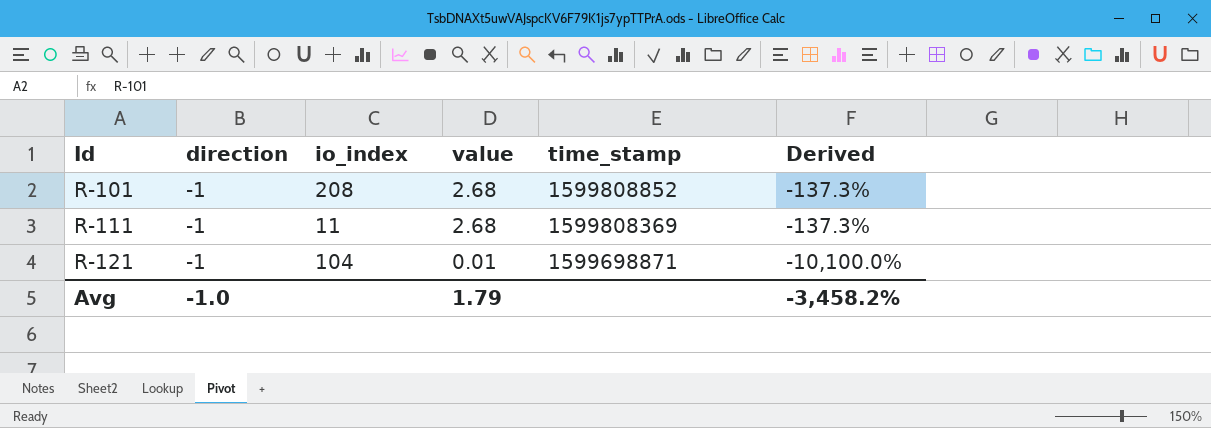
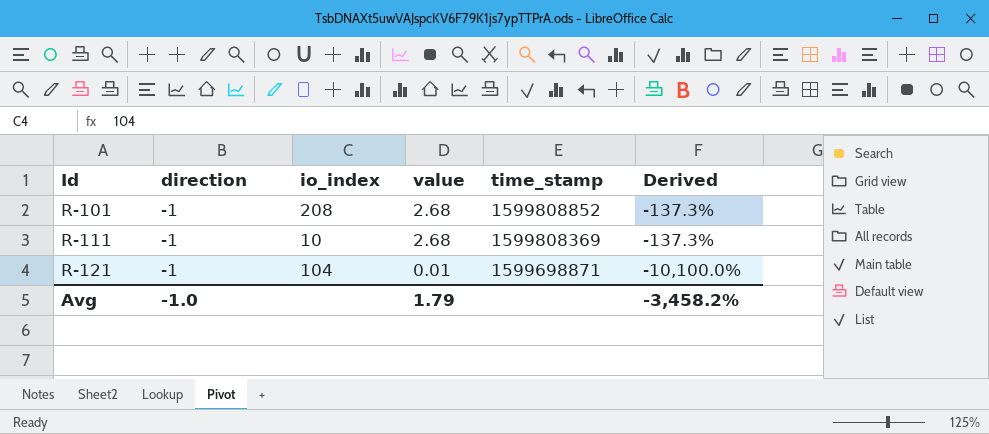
R-111 | io_index: 11 -> 10

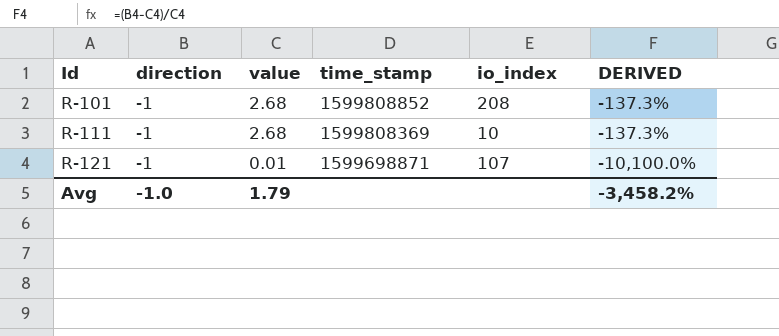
column io_index | position: 3 -> 5
column name: Derived -> DERIVED
R-121 | io_index: 104 -> 107

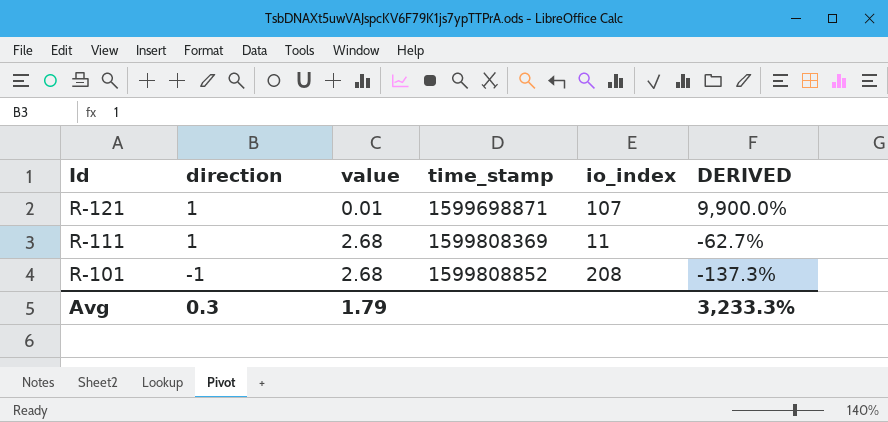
row order: Id ascending -> Id descending
R-121 | direction: -1 -> 1
R-121 | DERIVED: -10,100.0% -> 9,900.0%
R-111 | direction: -1 -> 1
R-111 | io_index: 10 -> 11
R-111 | DERIVED: -137.3% -> -62.7%
Avg | direction: -1.0 -> 0.3
Avg | DERIVED: -3,458.2% -> 3,233.3%

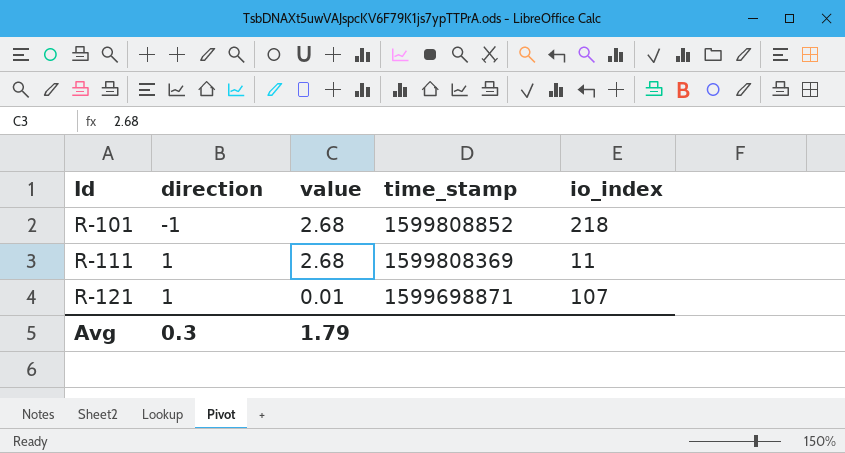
row order: Id descending -> Id ascending
column DERIVED | formula: ([direction] - [value]) / [value] -> none
R-101 | io_index: 208 -> 218

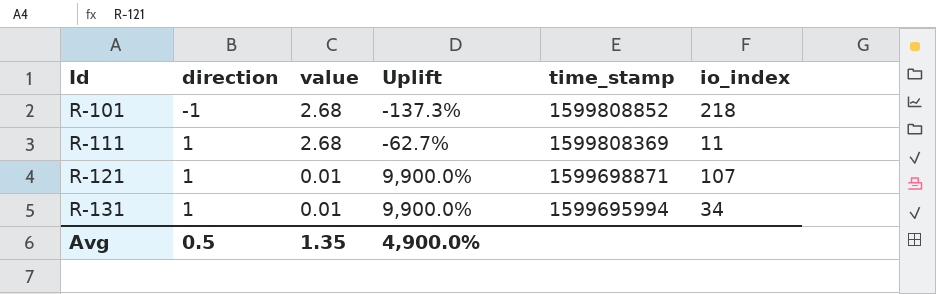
column Uplift | formula: none -> ([direction] - [value]) / [value]
row R-131: none -> 1 | 0.01 | 9,900.0% | 1599695994 | 34
Avg | direction: 0.3 -> 0.5
Avg | value: 1.79 -> 1.35

